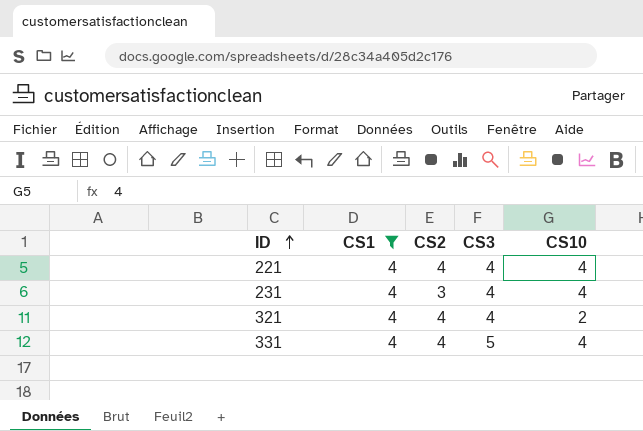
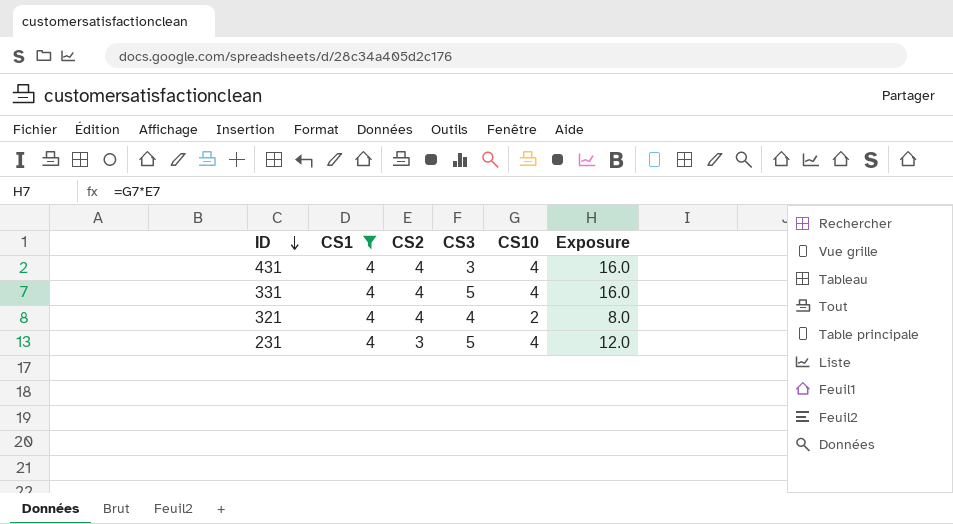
row order: ID ascending -> ID descending
column Exposure | formula: none -> [CS2] * [CS10]
row 221: 4 | 4 | 4 | 4 -> none
row 431: none -> 4 | 4 | 3 | 4 | 16.0
231 | CS3: 4 -> 5

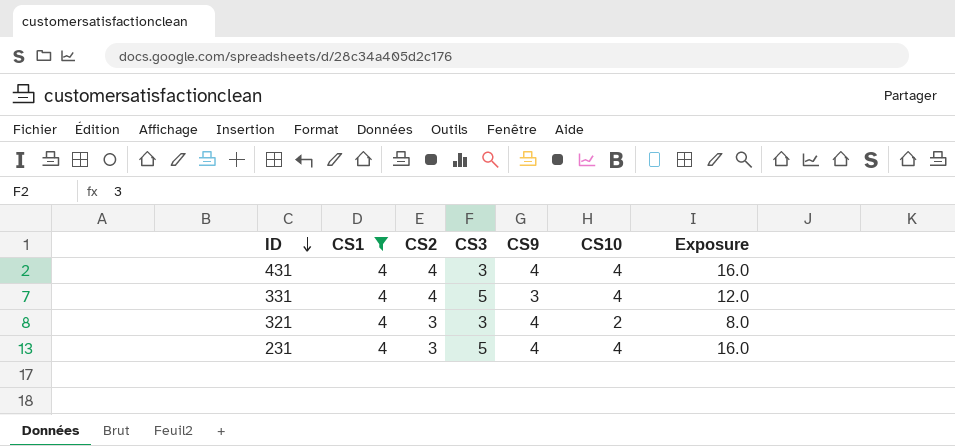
column CS9 | position: none -> 5
column Exposure | formula: [CS2] * [CS10] -> [CS9] * [CS10]
321 | CS2: 4 -> 3
321 | CS3: 4 -> 3

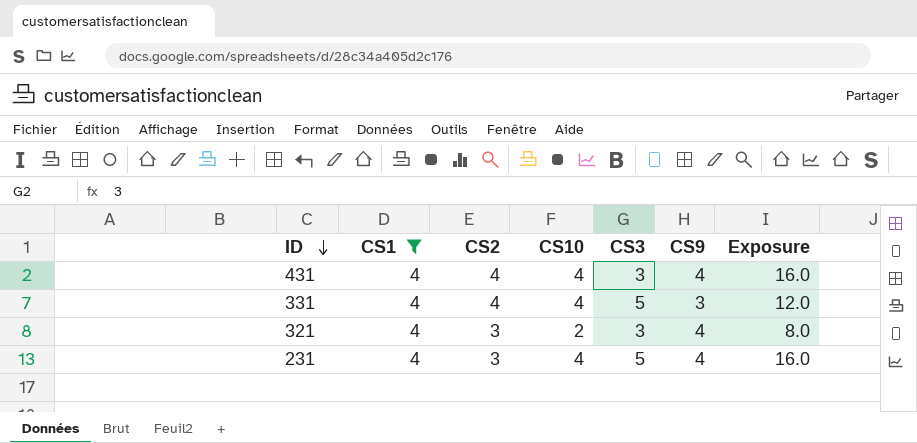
column CS10 | position: 6 -> 4

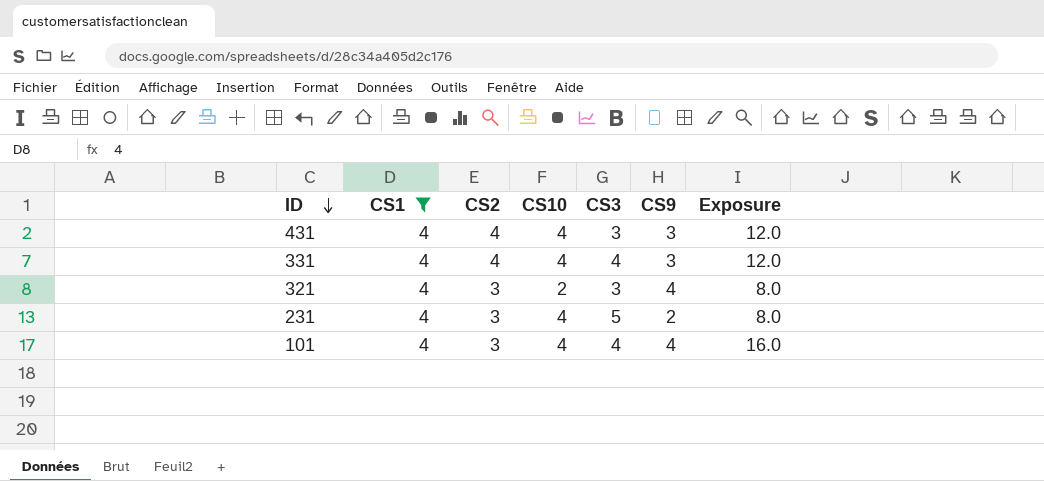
431 | CS9: 4 -> 3
431 | Exposure: 16.0 -> 12.0
331 | CS3: 5 -> 4
231 | CS9: 4 -> 2
231 | Exposure: 16.0 -> 8.0
row 101: none -> 4 | 3 | 4 | 4 | 4 | 16.0

